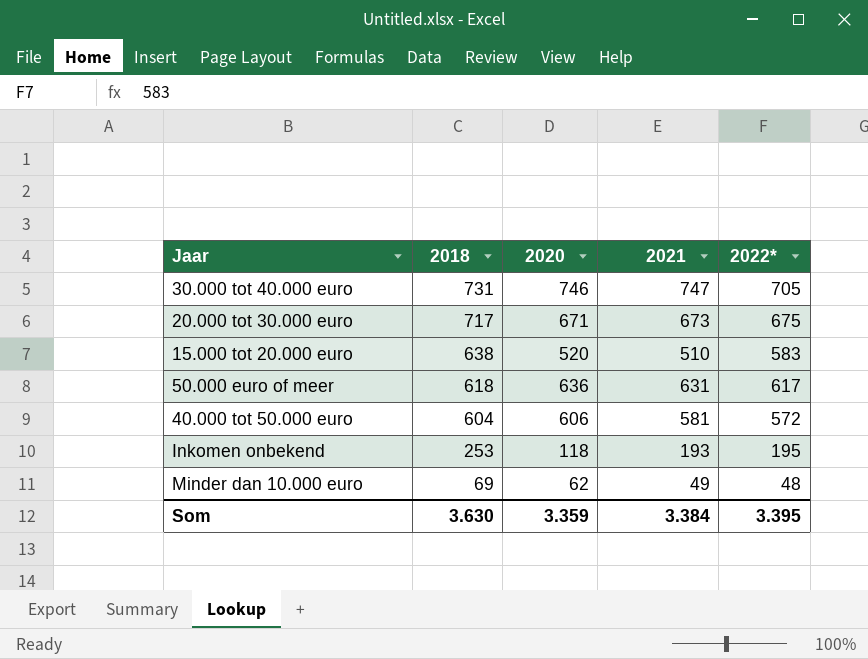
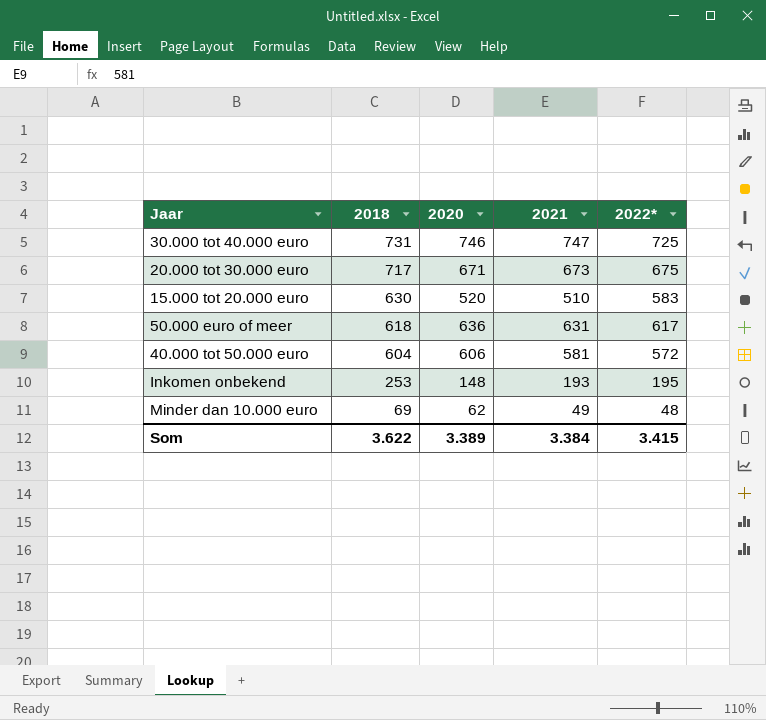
30.000 tot 40.000 euro | 2022*: 705 -> 725
15.000 tot 20.000 euro | 2018: 638 -> 630
Inkomen onbekend | 2020: 118 -> 148
Som | 2018: 3.630 -> 3.622
Som | 2020: 3.359 -> 3.389
Som | 2022*: 3.395 -> 3.415

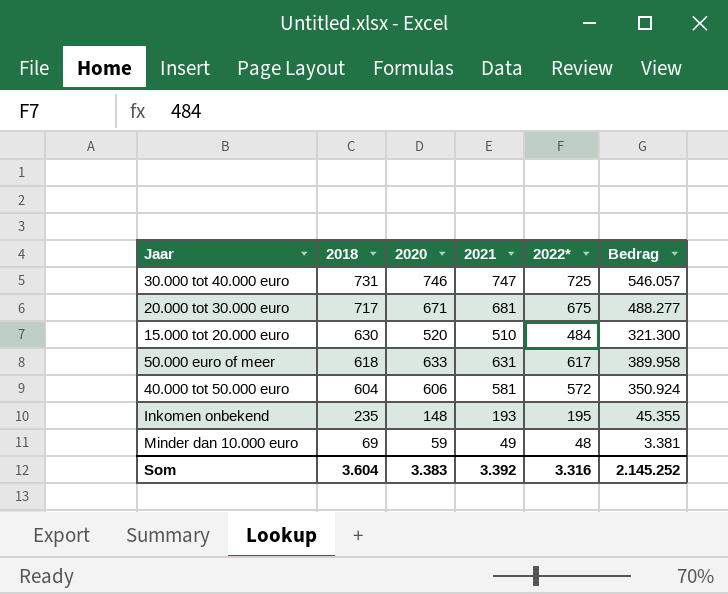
column Bedrag | formula: none -> [2018] * [2021]
20.000 tot 30.000 euro | 2021: 673 -> 681
15.000 tot 20.000 euro | 2022*: 583 -> 484
50.000 euro of meer | 2020: 636 -> 633
Inkomen onbekend | 2018: 253 -> 235
Minder dan 10.000 euro | 2020: 62 -> 59
Som | 2018: 3.622 -> 3.604
Som | 2020: 3.389 -> 3.383
Som | 2021: 3.384 -> 3.392
Som | 2022*: 3.415 -> 3.316

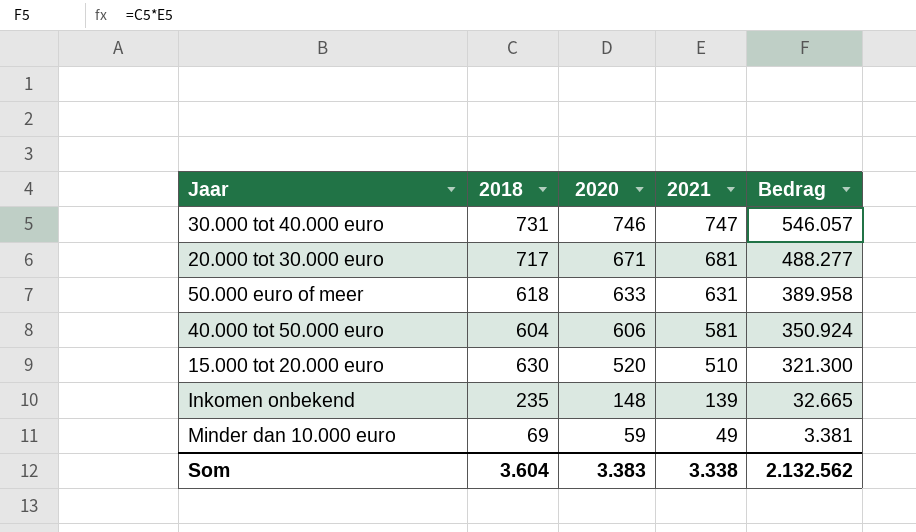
row order: 2018 descending -> 2020 descending
column 2022* | position: 5 -> none
Inkomen onbekend | 2021: 193 -> 139
Inkomen onbekend | Bedrag: 45.355 -> 32.665
Som | 2021: 3.392 -> 3.338
Som | Bedrag: 2.145.252 -> 2.132.562

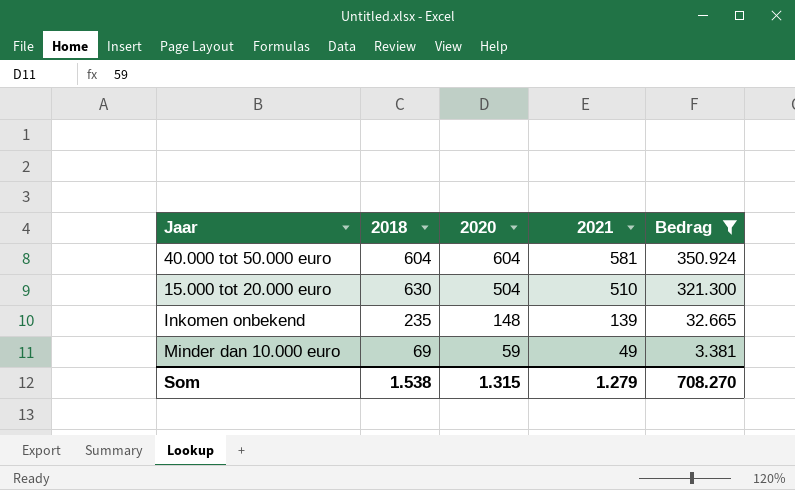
filter: none -> Bedrag <= 350.924
40.000 tot 50.000 euro | 2020: 606 -> 604
15.000 tot 20.000 euro | 2020: 520 -> 504
Som | 2018: 3.604 -> 1.538
Som | 2020: 3.383 -> 1.315
Som | 2021: 3.338 -> 1.279
Som | Bedrag: 2.132.562 -> 708.270

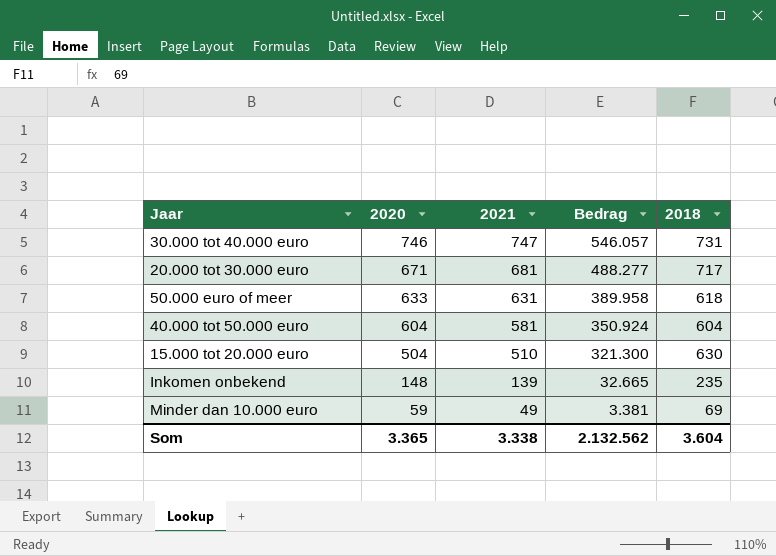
filter: Bedrag <= 350.924 -> none
column 2018 | position: 2 -> 5
Som | 2020: 1.315 -> 3.365
Som | 2021: 1.279 -> 3.338
Som | Bedrag: 708.270 -> 2.132.562
Som | 2018: 1.538 -> 3.604

